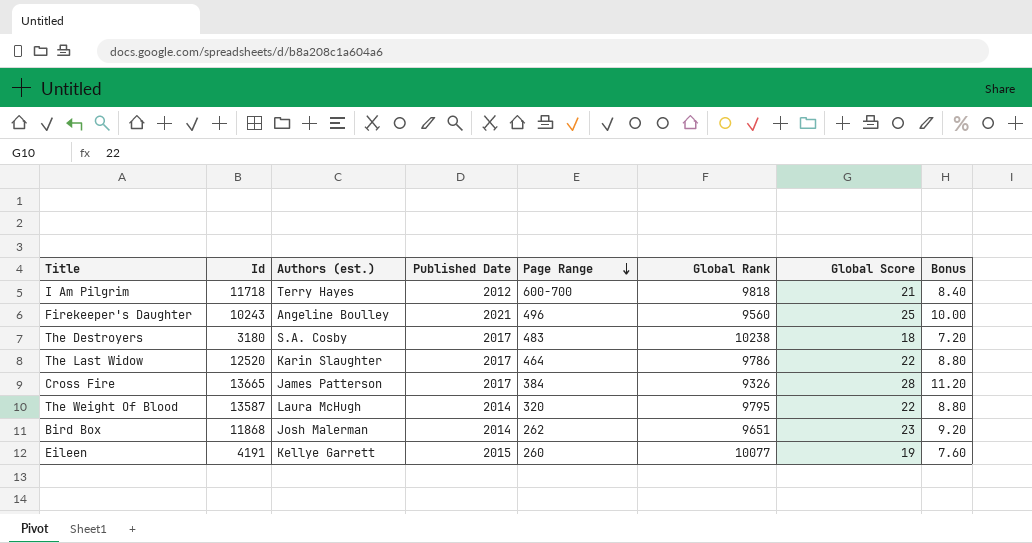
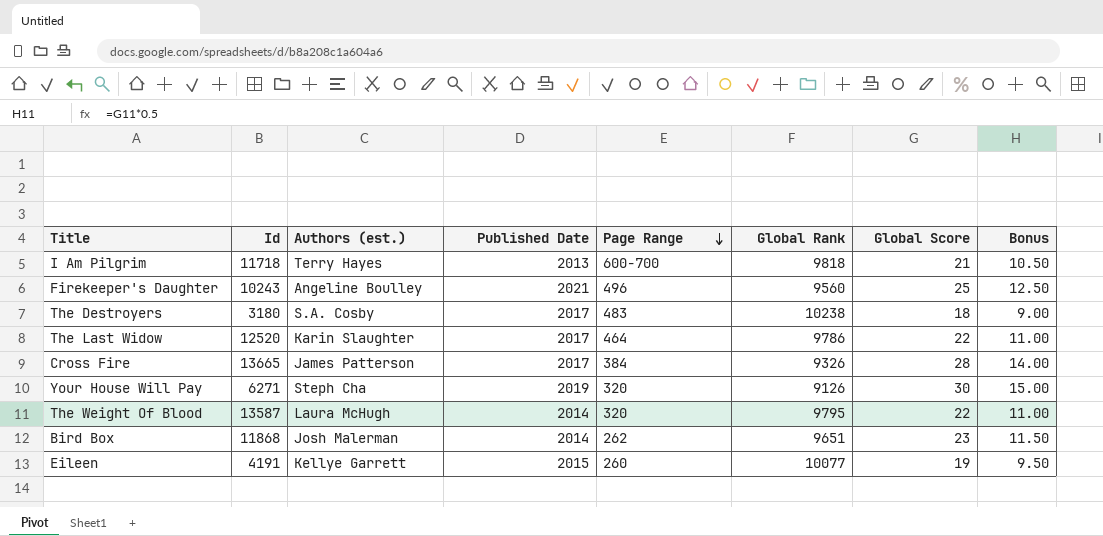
column Bonus | formula: [Global Score] * 0.4 -> [Global Score] * 0.5
I Am Pilgrim | Published Date: 2012 -> 2013
row Your House Will Pay: none -> 6271 | Steph Cha | 2019 | 320 | 9126 | 30 | 15.00

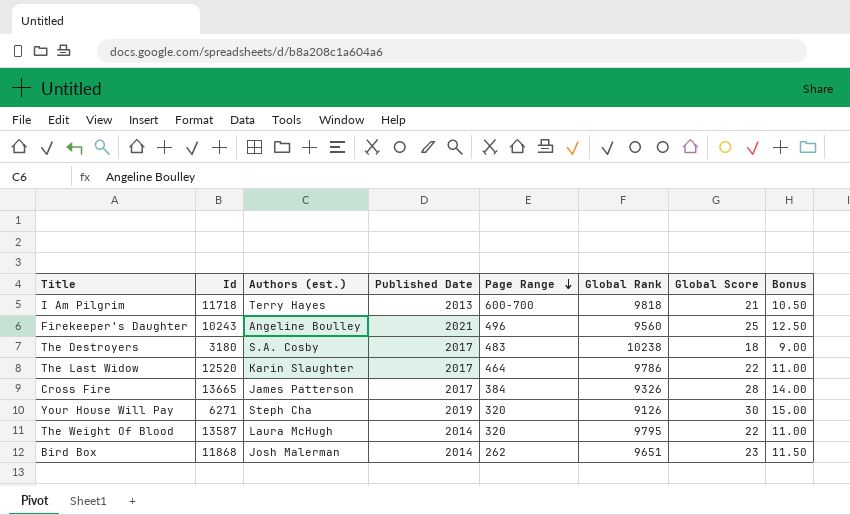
row Eileen: 4191 | Kellye Garrett | 2015 | 260 | 10077 | 19 | 9.50 -> none

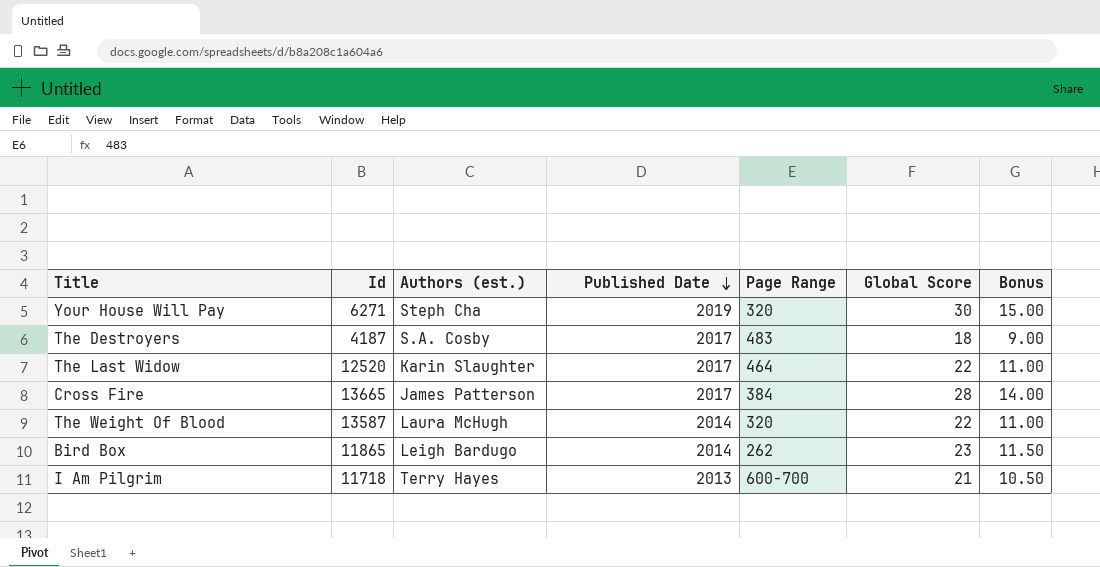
row order: Page Range descending -> Published Date descending
column Global Rank | position: 6 -> none
row Firekeeper's Daughter: 10243 | Angeline Boulley | 2021 | 496 | 9560 | 25 | 12.50 -> none
The Destroyers | Id: 3180 -> 4187
Bird Box | Id: 11868 -> 11865
Bird Box | Authors (est.): Josh Malerman -> Leigh Bardugo

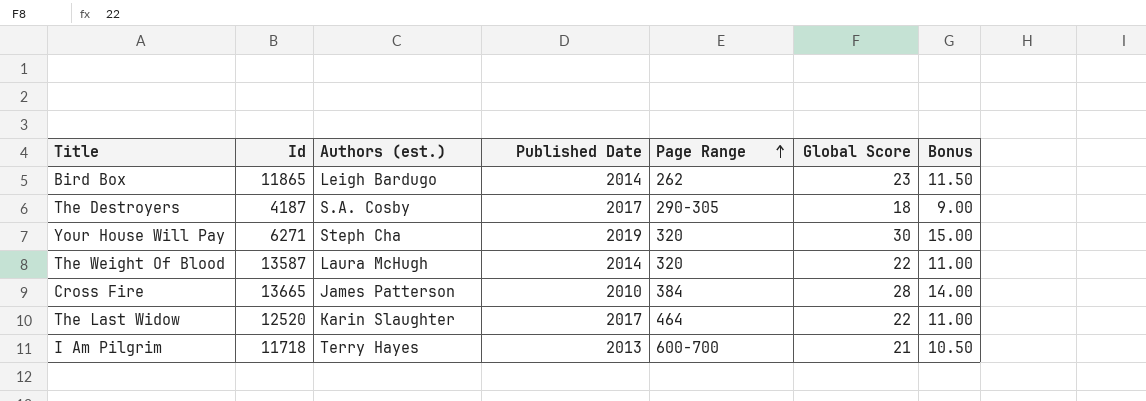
row order: Published Date descending -> Page Range ascending
The Destroyers | Page Range: 483 -> 290-305
Cross Fire | Published Date: 2017 -> 2010

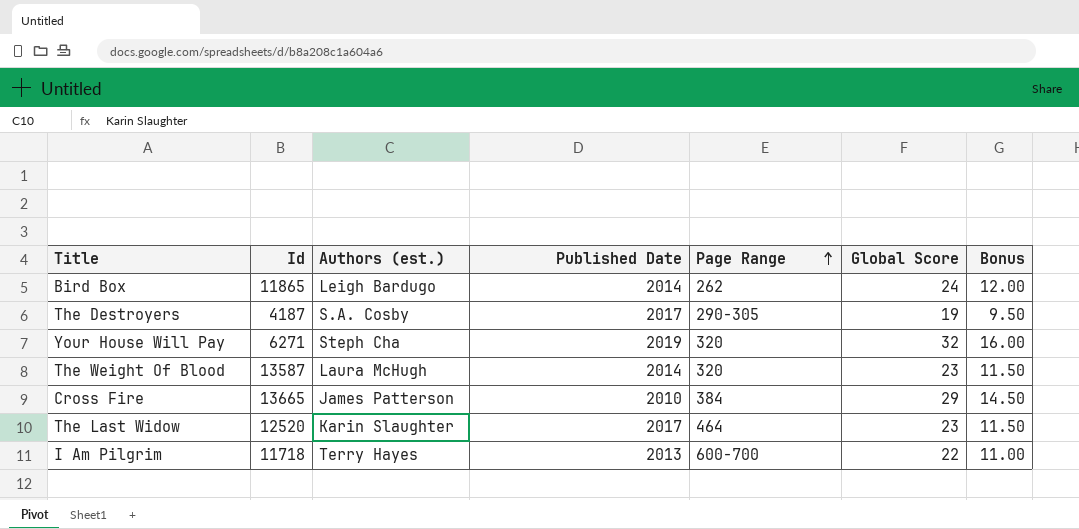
Bird Box | Global Score: 23 -> 24
Bird Box | Bonus: 11.50 -> 12.00
The Destroyers | Global Score: 18 -> 19
The Destroyers | Bonus: 9.00 -> 9.50
Your House Will Pay | Global Score: 30 -> 32
Your House Will Pay | Bonus: 15.00 -> 16.00
The Weight Of Blood | Global Score: 22 -> 23
The Weight Of Blood | Bonus: 11.00 -> 11.50
Cross Fire | Global Score: 28 -> 29
Cross Fire | Bonus: 14.00 -> 14.50
The Last Widow | Global Score: 22 -> 23
The Last Widow | Bonus: 11.00 -> 11.50
I Am Pilgrim | Global Score: 21 -> 22
I Am Pilgrim | Bonus: 10.50 -> 11.00

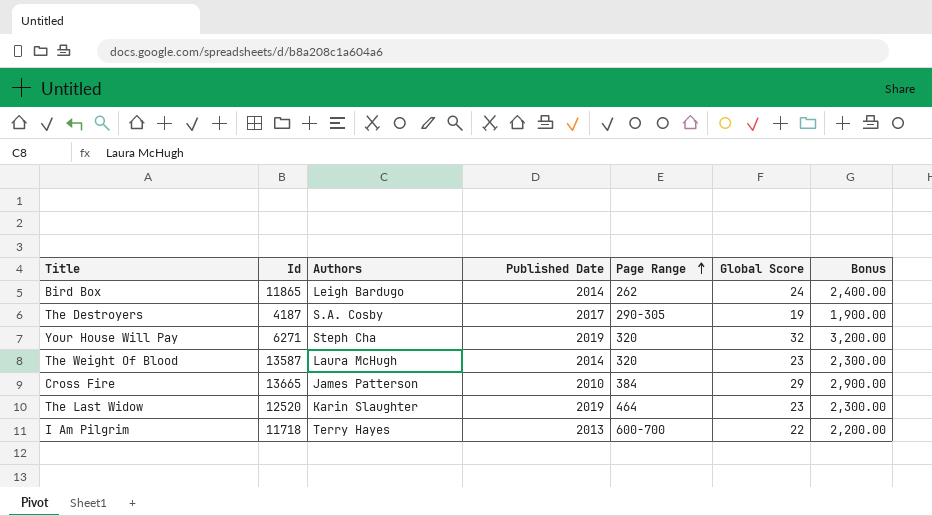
column name: Authors (est.) -> Authors
column Bonus | formula: [Global Score] * 0.5 -> [Global Score] * 100
The Last Widow | Published Date: 2017 -> 2019

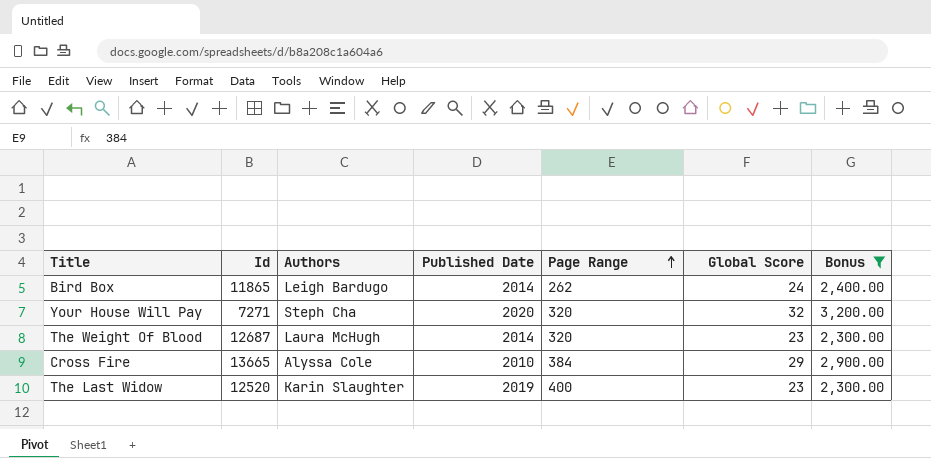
filter: none -> Bonus >= 2,300.00
Your House Will Pay | Id: 6271 -> 7271
Your House Will Pay | Published Date: 2019 -> 2020
The Weight Of Blood | Id: 13587 -> 12687
Cross Fire | Authors: James Patterson -> Alyssa Cole
The Last Widow | Page Range: 464 -> 400

